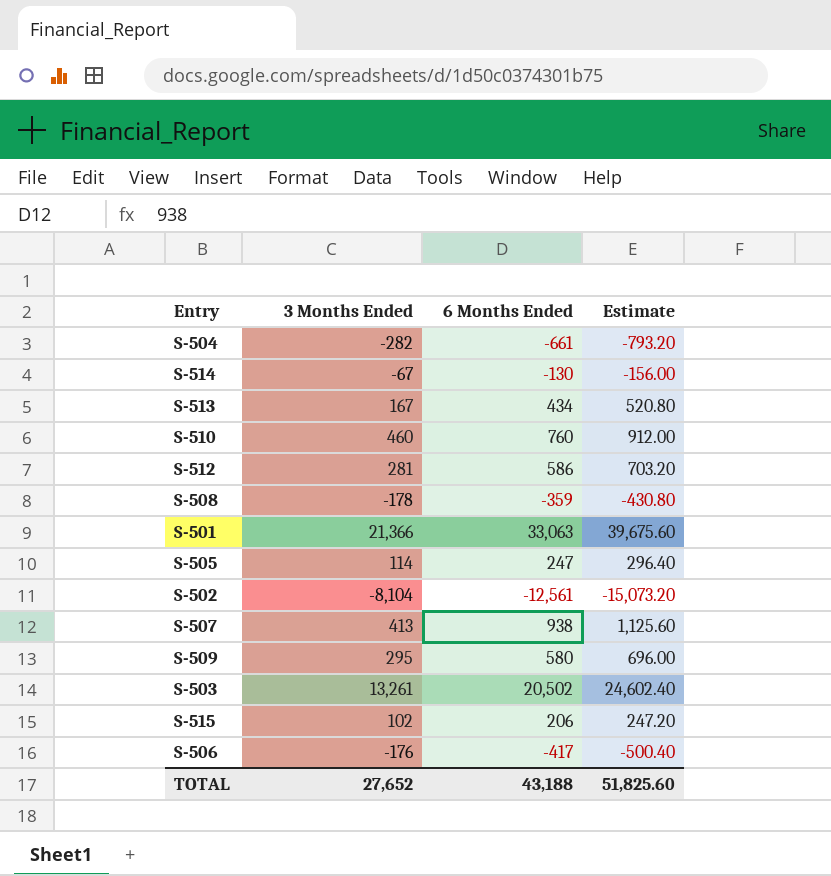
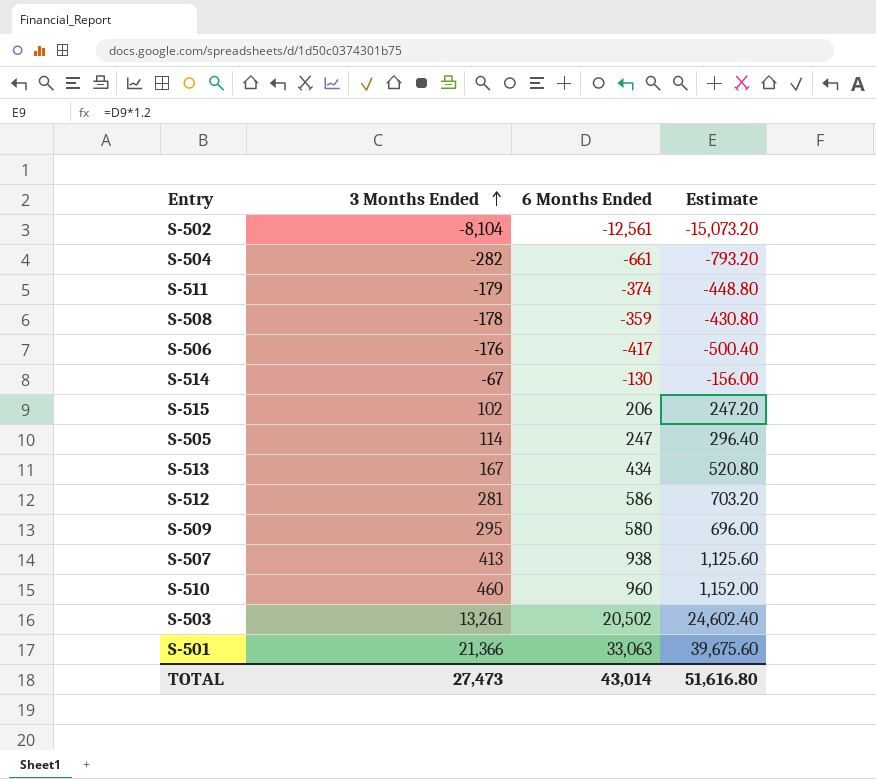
row order: none -> 3 Months Ended ascending
row S-511: none -> -179 | -374 | -448.80
S-510 | 6 Months Ended: 760 -> 960
S-510 | Estimate: 912.00 -> 1,152.00
TOTAL | 3 Months Ended: 27,652 -> 27,473
TOTAL | 6 Months Ended: 43,188 -> 43,014
TOTAL | Estimate: 51,825.60 -> 51,616.80

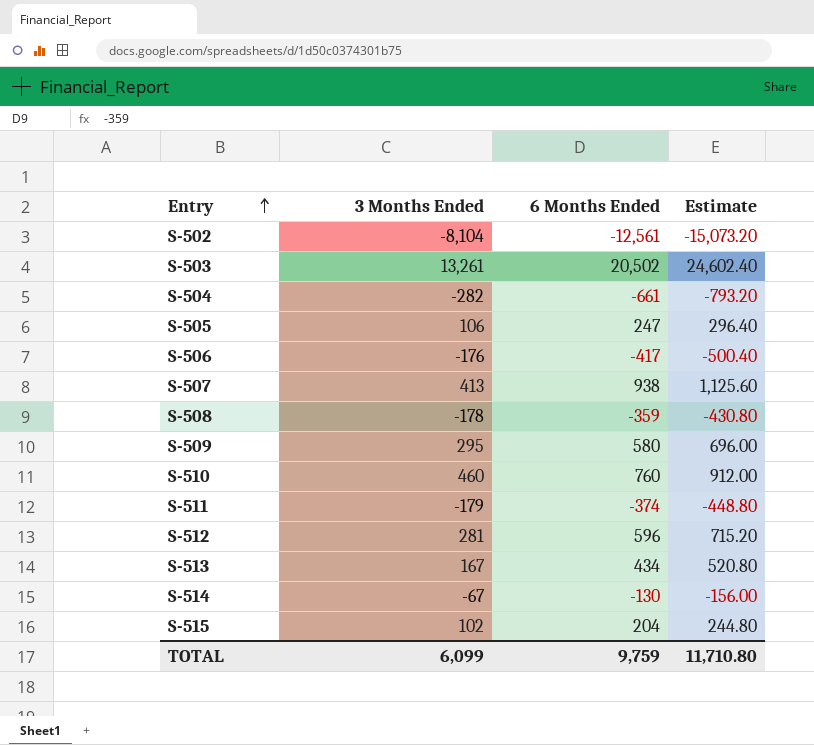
row order: 3 Months Ended ascending -> Entry ascending
row S-501: 21,366 | 33,063 | 39,675.60 -> none
S-505 | 3 Months Ended: 114 -> 106
S-510 | 6 Months Ended: 960 -> 760
S-510 | Estimate: 1,152.00 -> 912.00
S-512 | 6 Months Ended: 586 -> 596
S-512 | Estimate: 703.20 -> 715.20
S-515 | 6 Months Ended: 206 -> 204
S-515 | Estimate: 247.20 -> 244.80
TOTAL | 3 Months Ended: 27,473 -> 6,099
TOTAL | 6 Months Ended: 43,014 -> 9,759
TOTAL | Estimate: 51,616.80 -> 11,710.80

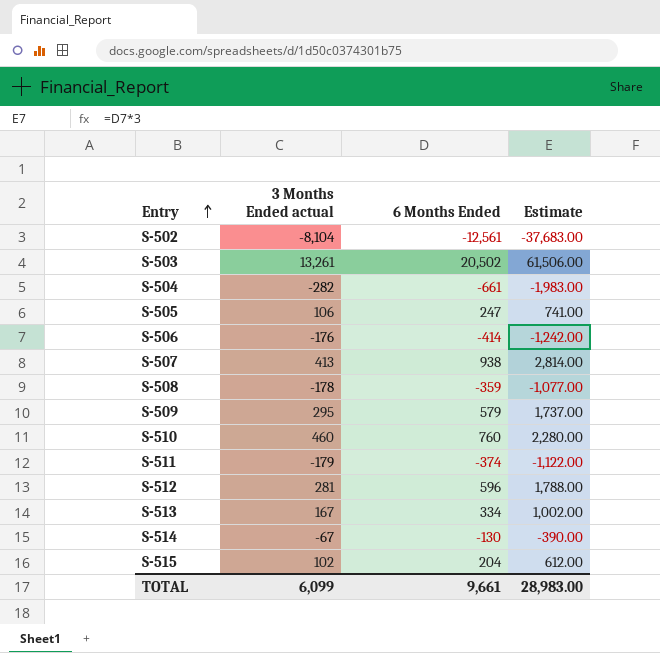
column name: 3 Months Ended -> 3 Months Ended actual
column Estimate | formula: [6 Months Ended] * 1.2 -> [6 Months Ended] * 3
S-506 | 6 Months Ended: -417 -> -414
S-509 | 6 Months Ended: 580 -> 579
S-513 | 6 Months Ended: 434 -> 334
TOTAL | 6 Months Ended: 9,759 -> 9,661
TOTAL | Estimate: 11,710.80 -> 28,983.00

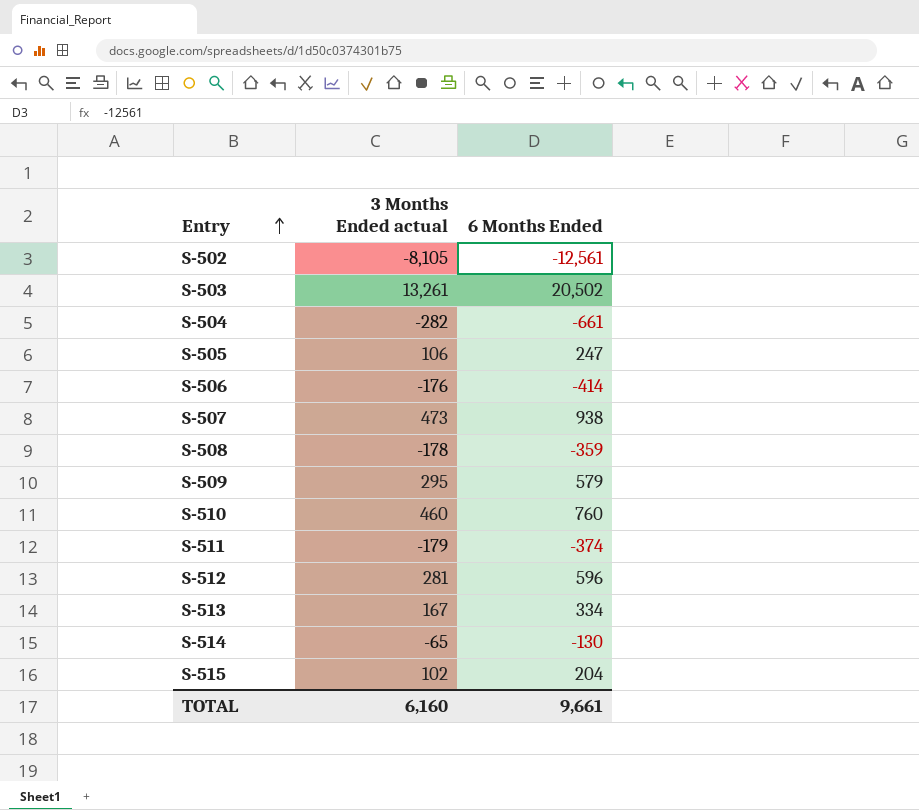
column Estimate | formula: [6 Months Ended] * 3 -> none
S-502 | 3 Months Ended actual: -8,104 -> -8,105
S-507 | 3 Months Ended actual: 413 -> 473
S-514 | 3 Months Ended actual: -67 -> -65
TOTAL | 3 Months Ended actual: 6,099 -> 6,160

